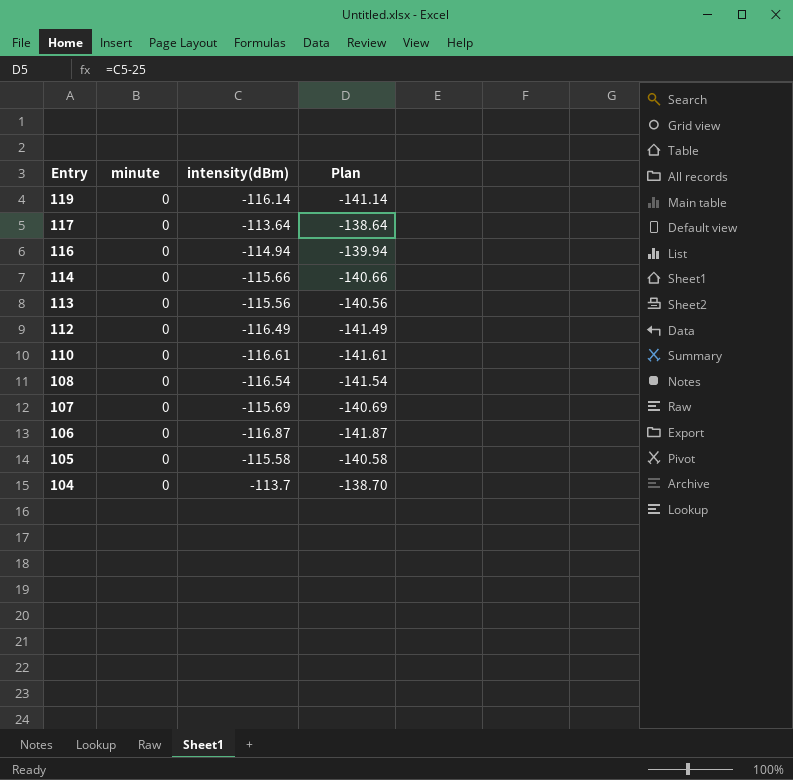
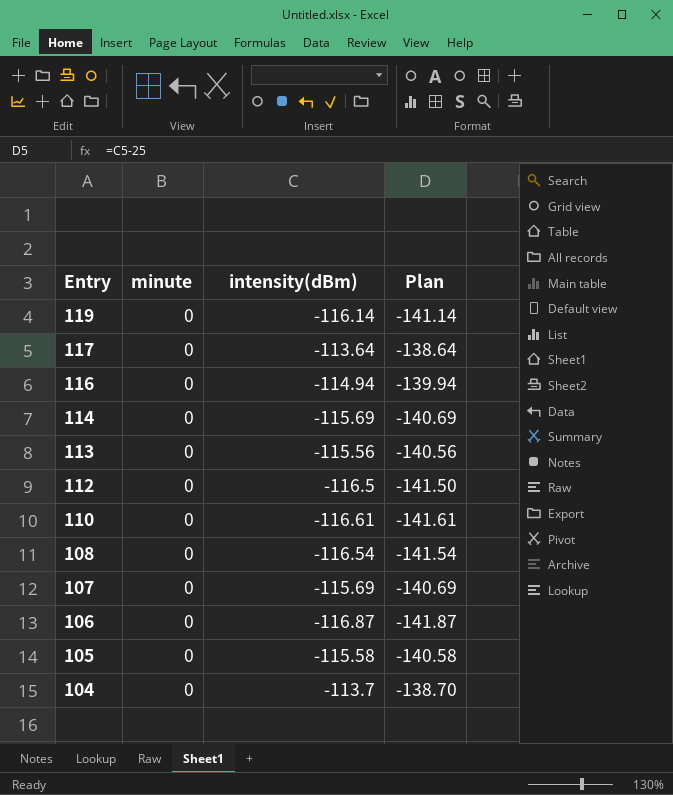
114 | intensity(dBm): -115.66 -> -115.69
114 | Plan: -140.66 -> -140.69
112 | intensity(dBm): -116.49 -> -116.5
112 | Plan: -141.49 -> -141.50

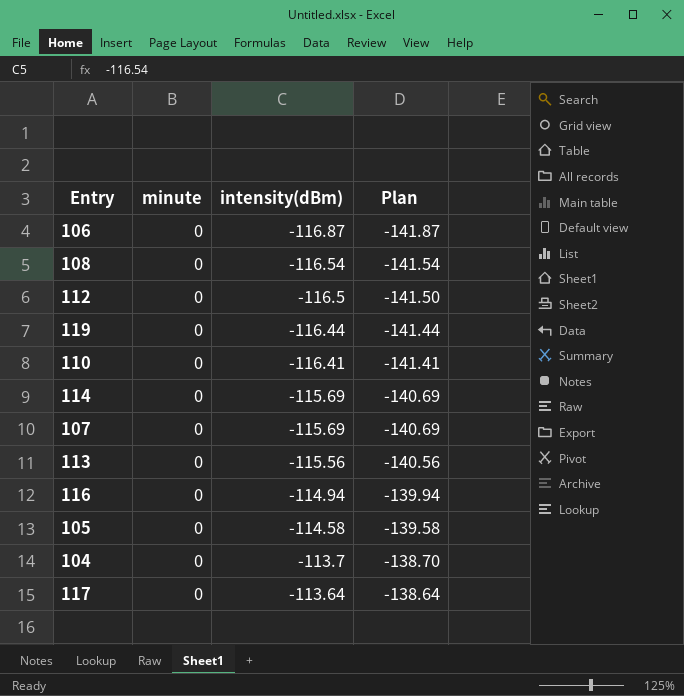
row order: Entry descending -> intensity(dBm) ascending
119 | intensity(dBm): -116.14 -> -116.44
119 | Plan: -141.14 -> -141.44
110 | intensity(dBm): -116.61 -> -116.41
110 | Plan: -141.61 -> -141.41
105 | intensity(dBm): -115.58 -> -114.58
105 | Plan: -140.58 -> -139.58

